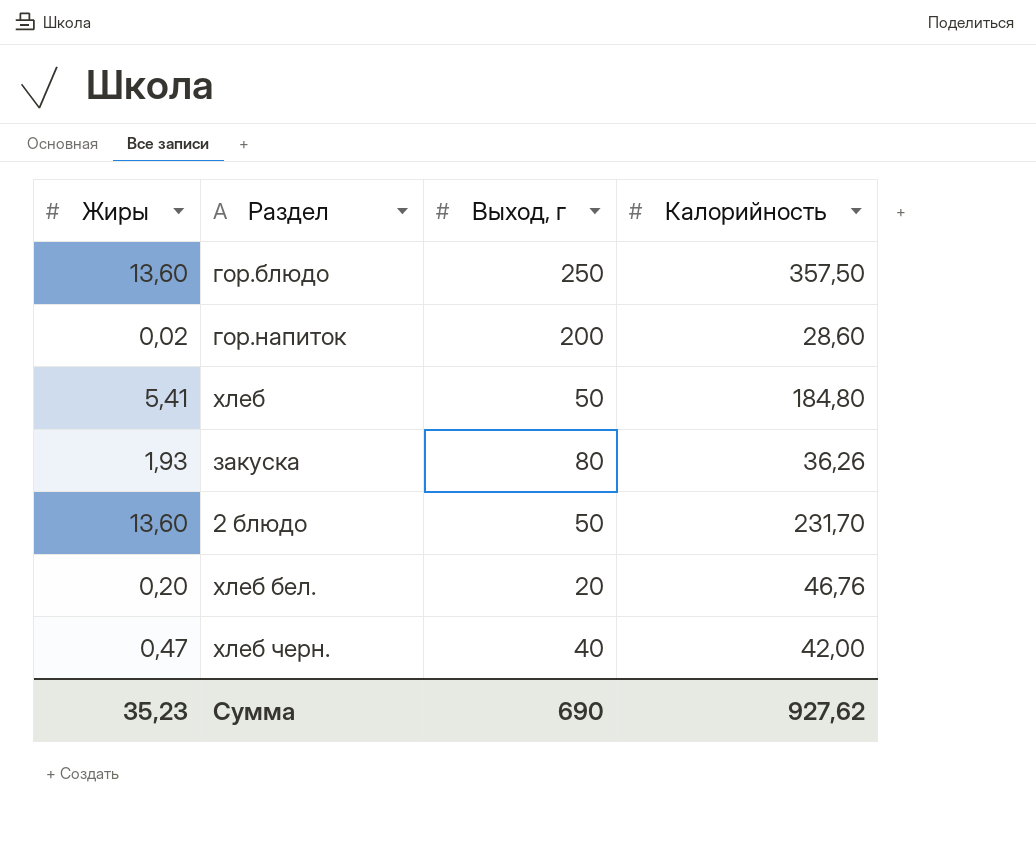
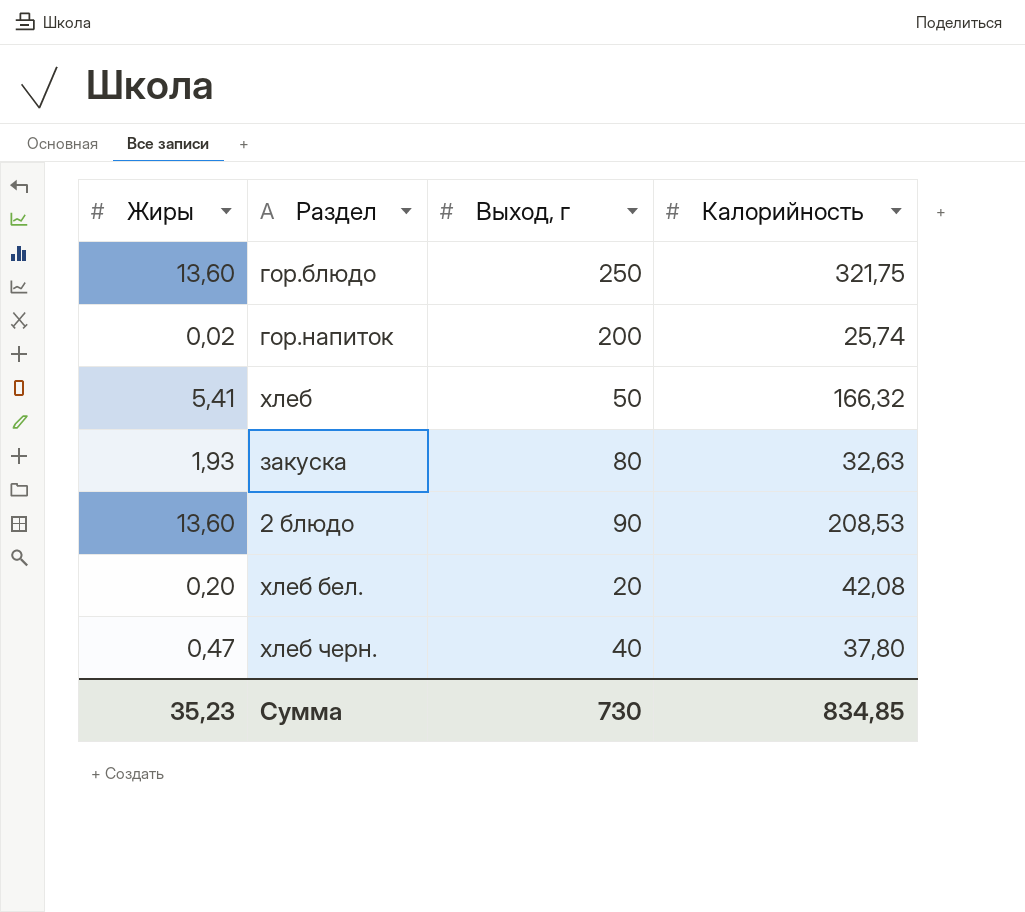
гор.блюдо | Калорийность: 357,50 -> 321,75
гор.напиток | Калорийность: 28,60 -> 25,74
хлеб | Калорийность: 184,80 -> 166,32
закуска | Калорийность: 36,26 -> 32,63
2 блюдо | Выход, г: 50 -> 90
2 блюдо | Калорийность: 231,70 -> 208,53
хлеб бел. | Калорийность: 46,76 -> 42,08
хлеб черн. | Калорийность: 42,00 -> 37,80
Сумма | Выход, г: 690 -> 730
Сумма | Калорийность: 927,62 -> 834,85

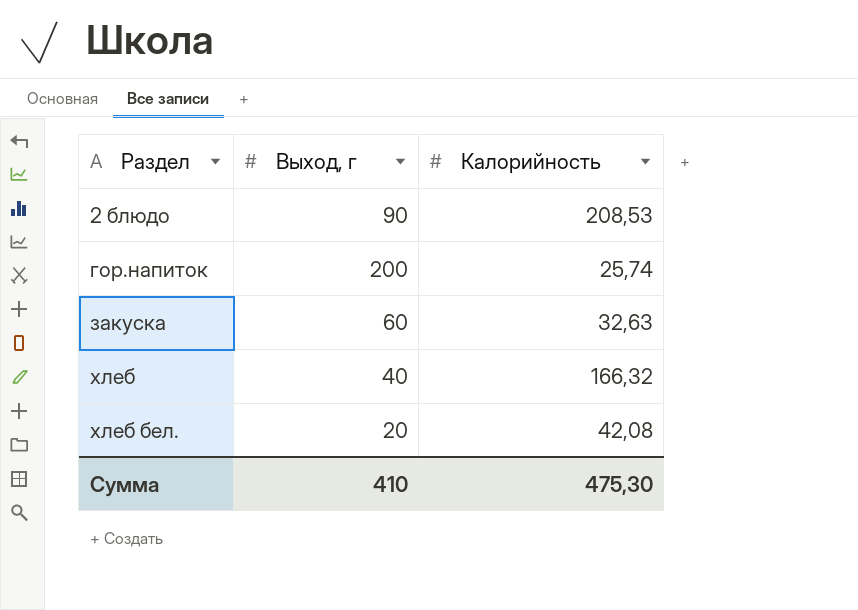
row order: none -> Раздел ascending
column Жиры | position: 1 -> none
row гор.блюдо: 13,60 | 250 | 321,75 -> none
row хлеб черн.: 0,47 | 40 | 37,80 -> none
закуска | Выход, г: 80 -> 60
хлеб | Выход, г: 50 -> 40
Сумма | Выход, г: 730 -> 410
Сумма | Калорийность: 834,85 -> 475,30

